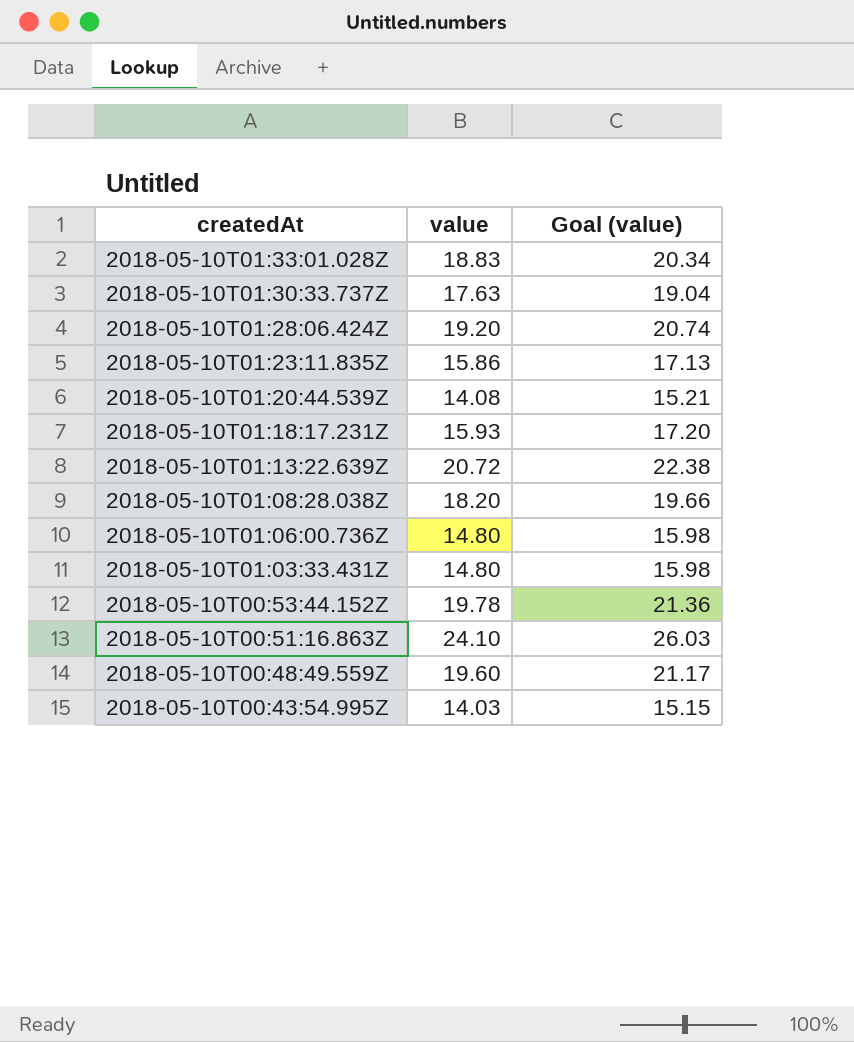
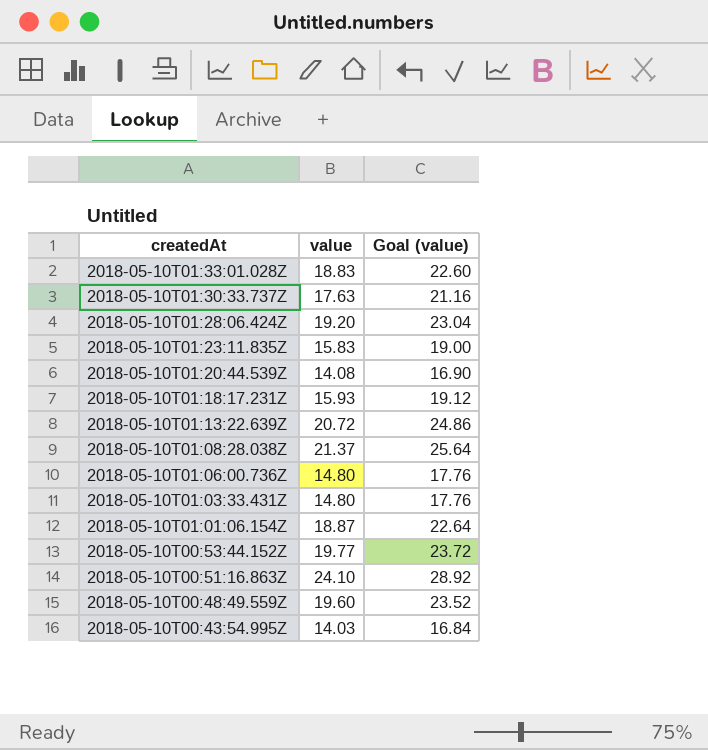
column Goal (value) | formula: [value] * 1.08 -> [value] * 1.2
2018-05-10T01:23:11.835Z | value: 15.86 -> 15.83
2018-05-10T01:08:28.038Z | value: 18.20 -> 21.37
row 2018-05-10T01:01:06.154Z: none -> 18.87 | 22.64
2018-05-10T00:53:44.152Z | value: 19.78 -> 19.77

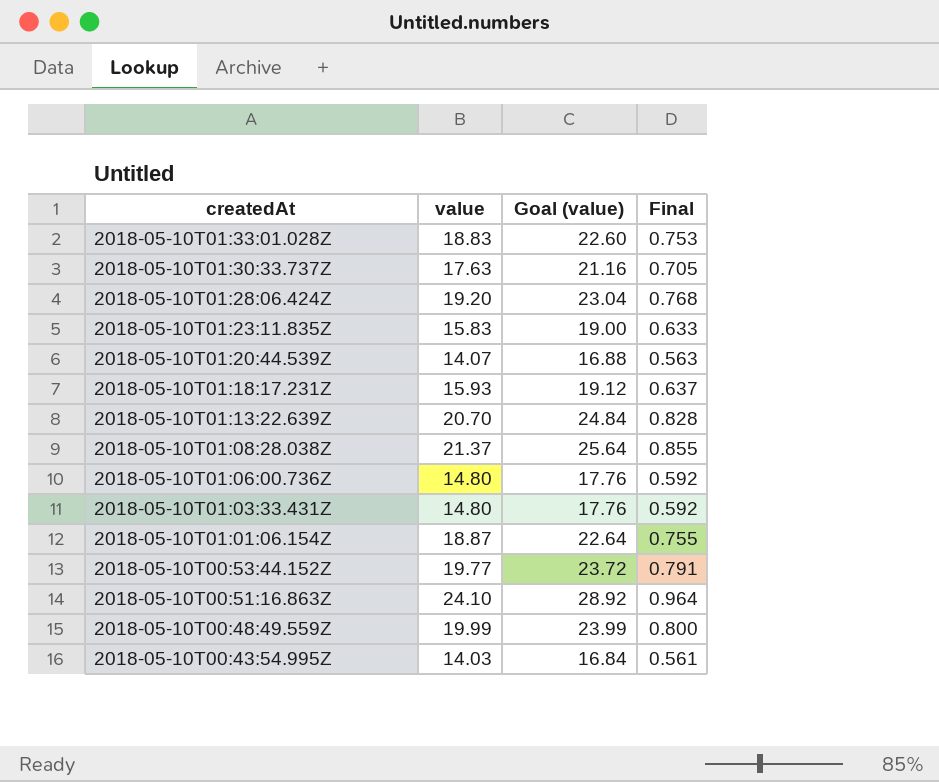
column Final | formula: none -> [value] * 0.04
2018-05-10T01:20:44.539Z | value: 14.08 -> 14.07
2018-05-10T01:20:44.539Z | Goal (value): 16.90 -> 16.88
2018-05-10T01:13:22.639Z | value: 20.72 -> 20.70
2018-05-10T01:13:22.639Z | Goal (value): 24.86 -> 24.84
2018-05-10T00:48:49.559Z | value: 19.60 -> 19.99
2018-05-10T00:48:49.559Z | Goal (value): 23.52 -> 23.99

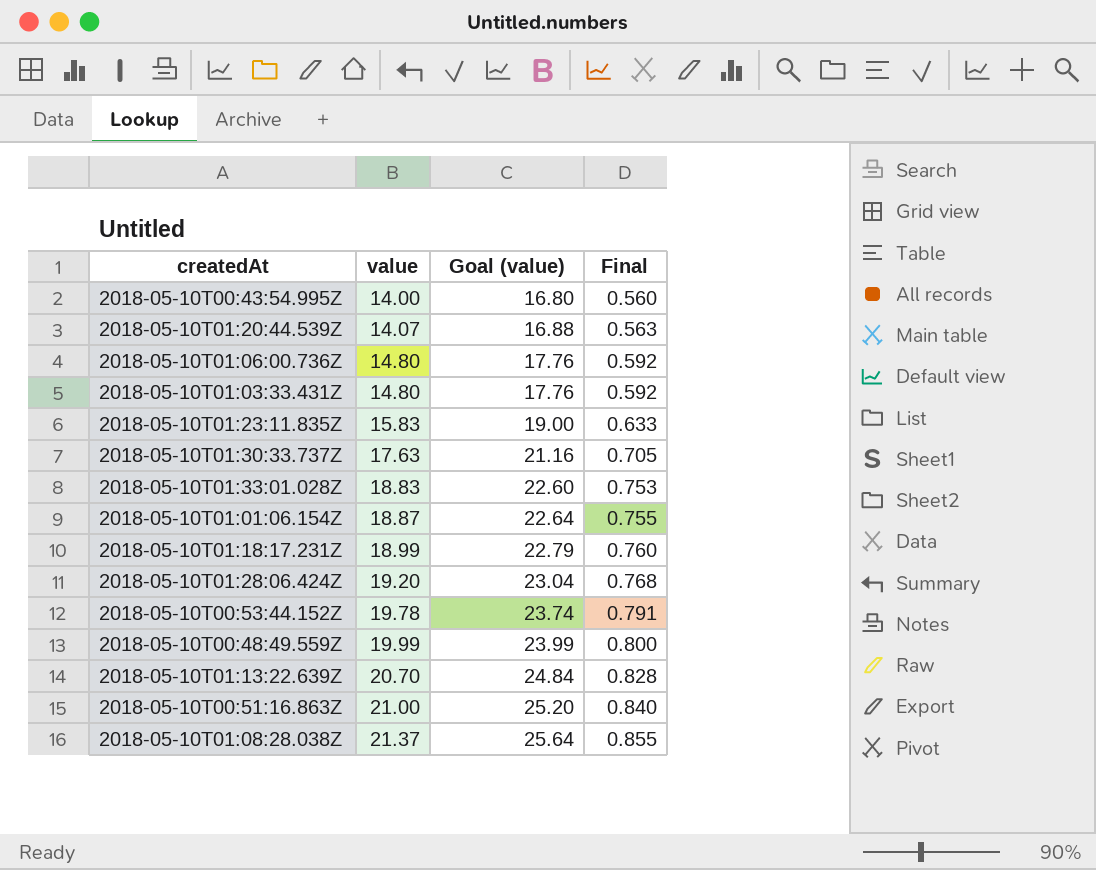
row order: createdAt descending -> value ascending
2018-05-10T00:43:54.995Z | value: 14.03 -> 14.00
2018-05-10T00:43:54.995Z | Goal (value): 16.84 -> 16.80
2018-05-10T00:43:54.995Z | Final: 0.561 -> 0.560
2018-05-10T01:18:17.231Z | value: 15.93 -> 18.99
2018-05-10T01:18:17.231Z | Goal (value): 19.12 -> 22.79
2018-05-10T01:18:17.231Z | Final: 0.637 -> 0.760
2018-05-10T00:53:44.152Z | value: 19.77 -> 19.78
2018-05-10T00:53:44.152Z | Goal (value): 23.72 -> 23.74
2018-05-10T00:51:16.863Z | value: 24.10 -> 21.00
2018-05-10T00:51:16.863Z | Goal (value): 28.92 -> 25.20
2018-05-10T00:51:16.863Z | Final: 0.964 -> 0.840

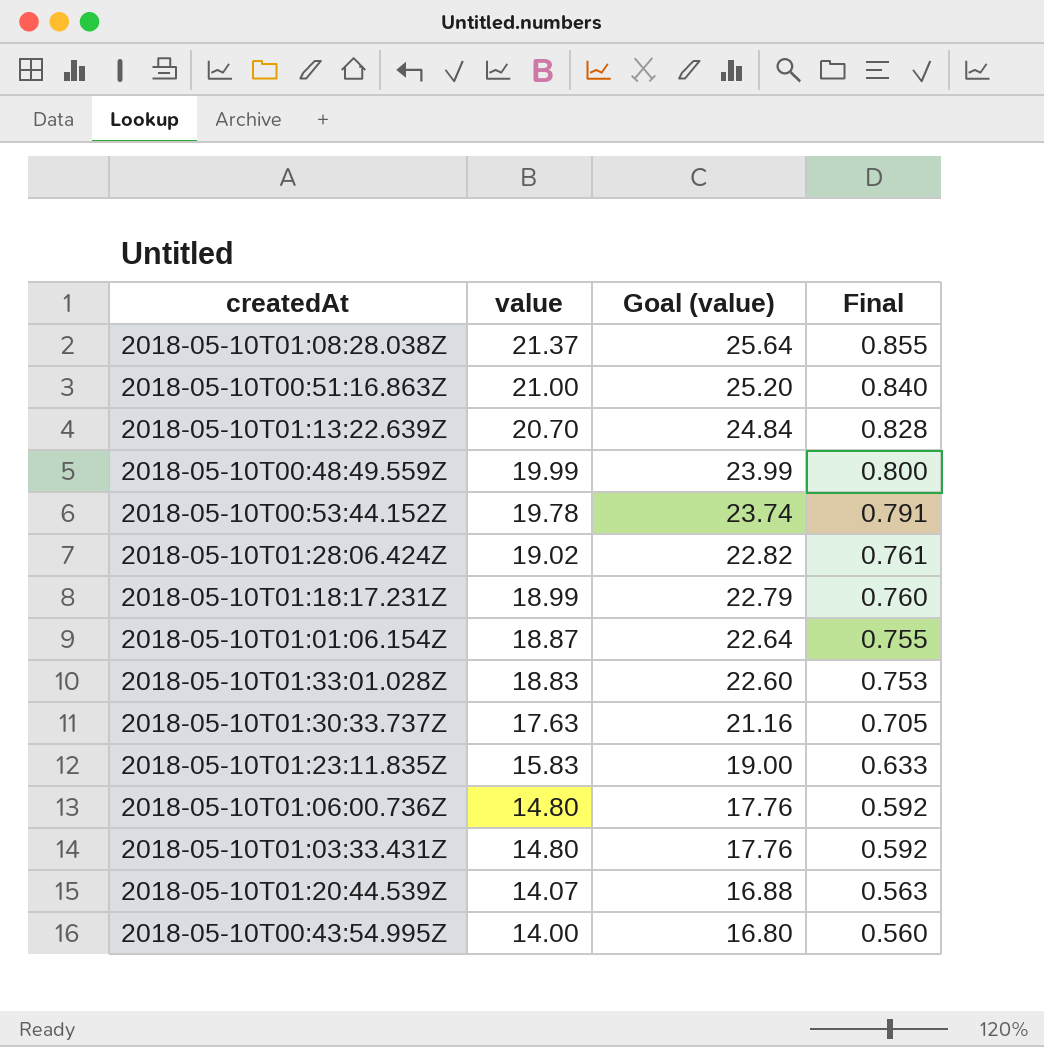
row order: value ascending -> value descending
2018-05-10T01:28:06.424Z | value: 19.20 -> 19.02
2018-05-10T01:28:06.424Z | Goal (value): 23.04 -> 22.82
2018-05-10T01:28:06.424Z | Final: 0.768 -> 0.761

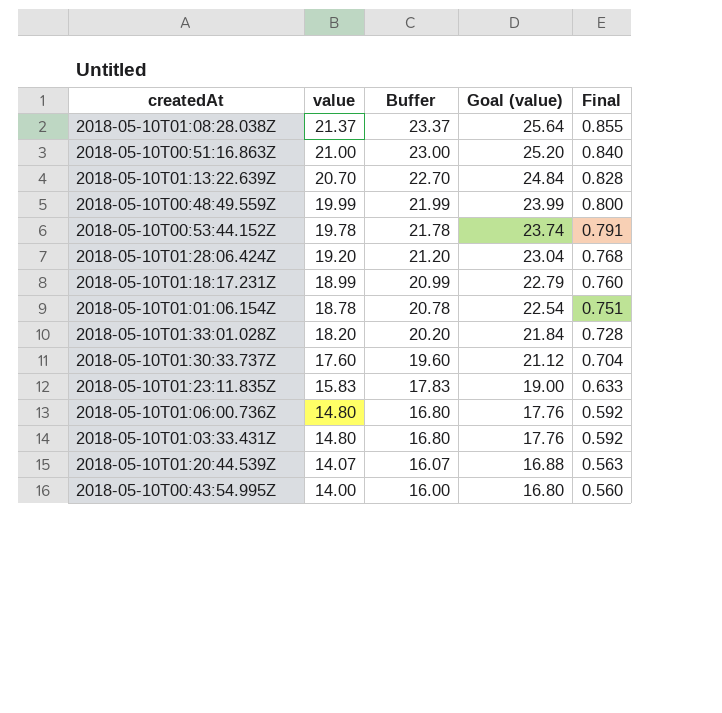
column Buffer | formula: none -> [value] + 2
2018-05-10T01:28:06.424Z | value: 19.02 -> 19.20
2018-05-10T01:28:06.424Z | Goal (value): 22.82 -> 23.04
2018-05-10T01:28:06.424Z | Final: 0.761 -> 0.768
2018-05-10T01:01:06.154Z | value: 18.87 -> 18.78
2018-05-10T01:01:06.154Z | Goal (value): 22.64 -> 22.54
2018-05-10T01:01:06.154Z | Final: 0.755 -> 0.751
2018-05-10T01:33:01.028Z | value: 18.83 -> 18.20
2018-05-10T01:33:01.028Z | Goal (value): 22.60 -> 21.84
2018-05-10T01:33:01.028Z | Final: 0.753 -> 0.728
2018-05-10T01:30:33.737Z | value: 17.63 -> 17.60
2018-05-10T01:30:33.737Z | Goal (value): 21.16 -> 21.12
2018-05-10T01:30:33.737Z | Final: 0.705 -> 0.704

